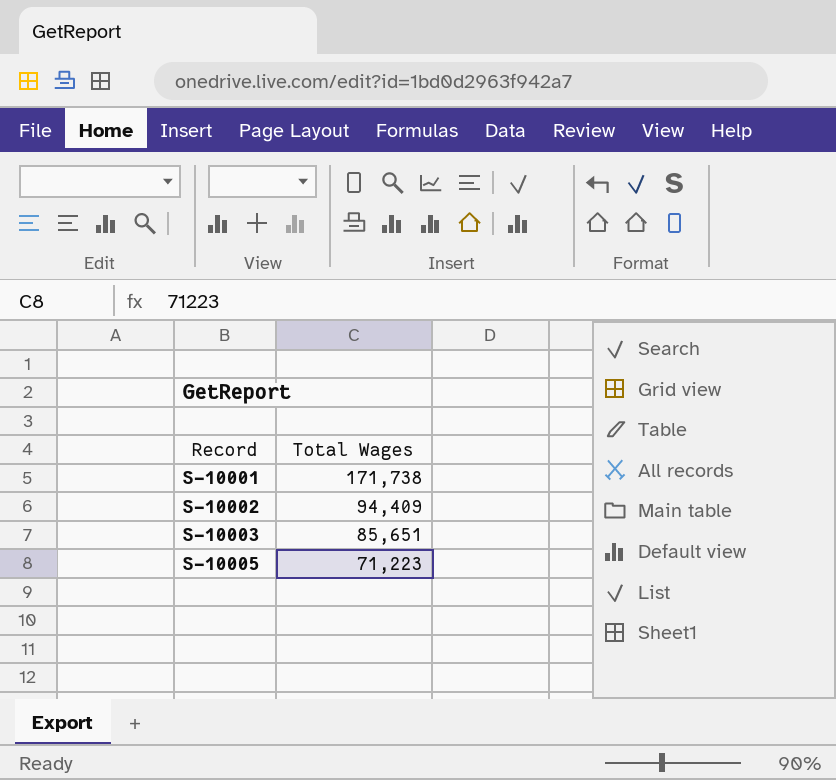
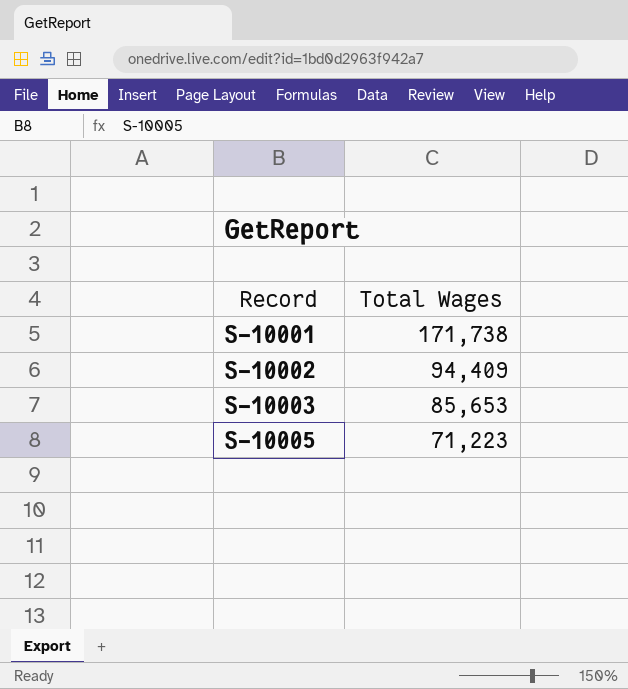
S-10003 | Total Wages: 85,651 -> 85,653

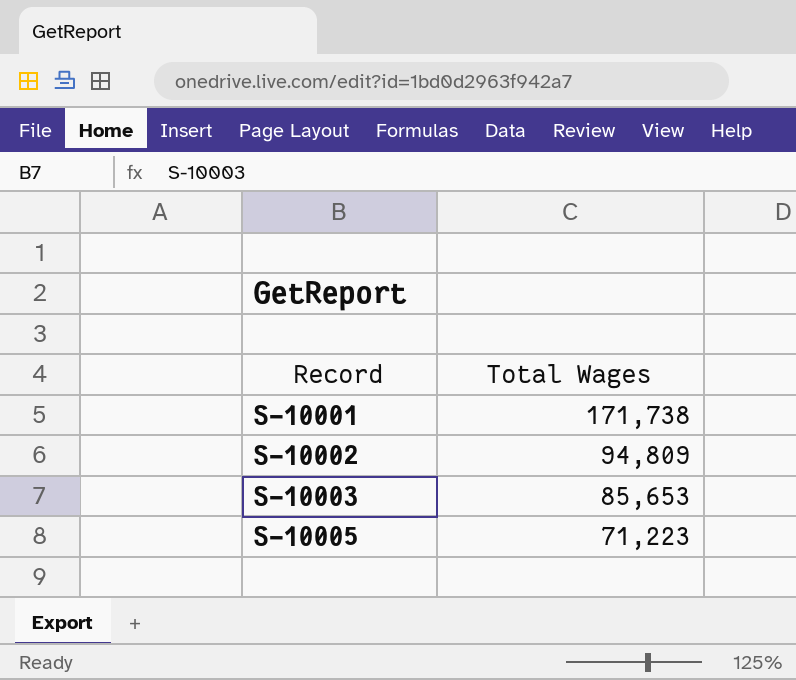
S-10002 | Total Wages: 94,409 -> 94,809

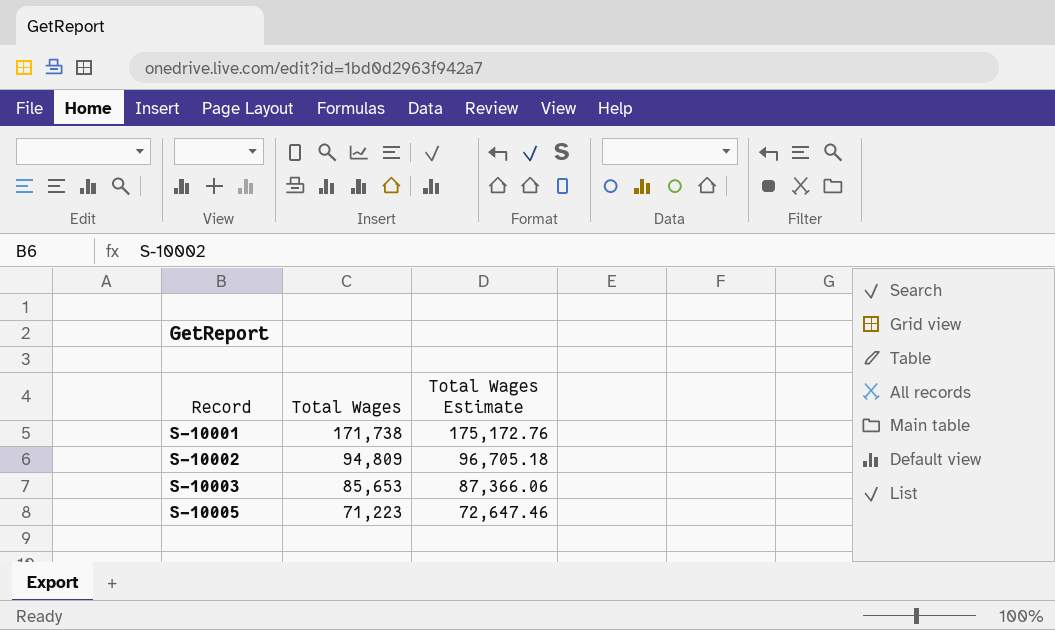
column Total Wages Estimate | formula: none -> [Total Wages] * 1.02

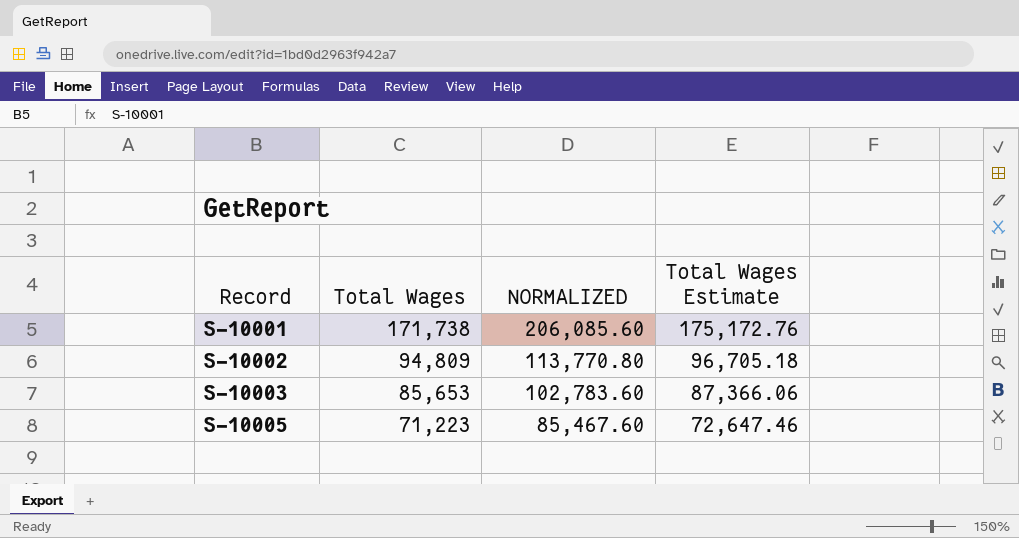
column NORMALIZED | formula: none -> [Total Wages] * 1.2

